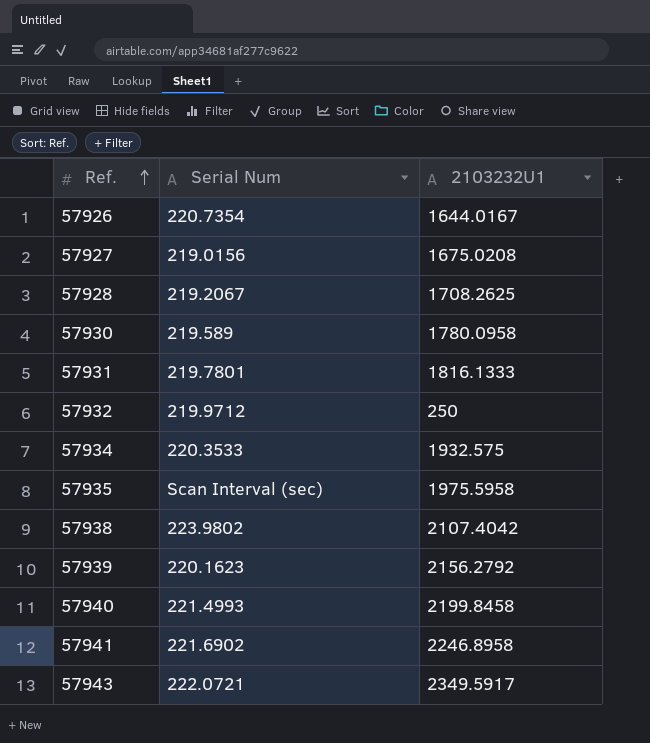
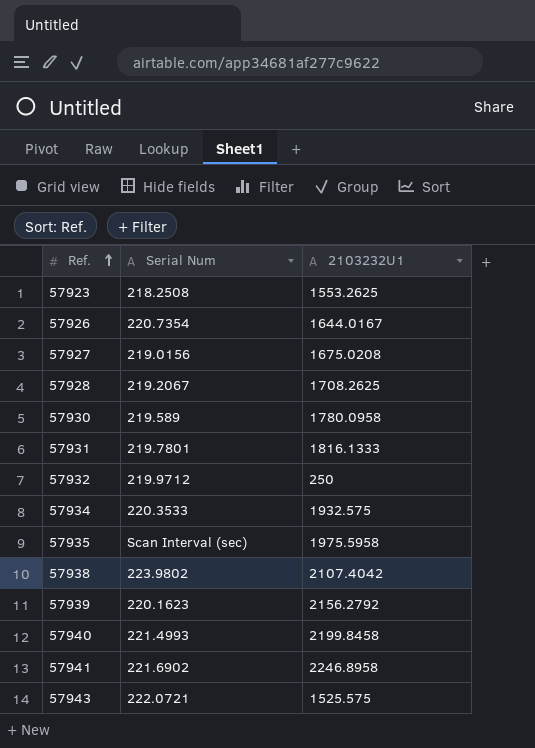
row 57923: none -> 218.2508 | 1553.2625
57943 | 2103232U1: 2349.5917 -> 1525.575

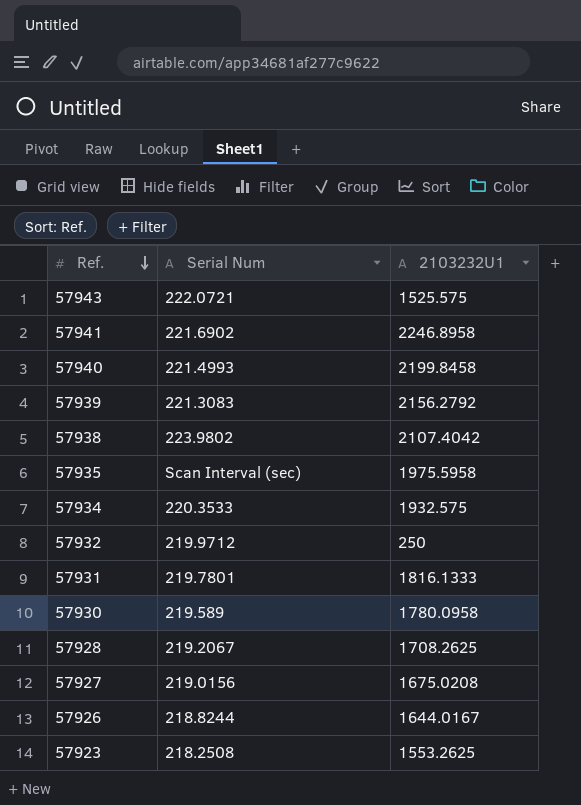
row order: Ref. ascending -> Ref. descending
57939 | Serial Num: 220.1623 -> 221.3083
57926 | Serial Num: 220.7354 -> 218.8244

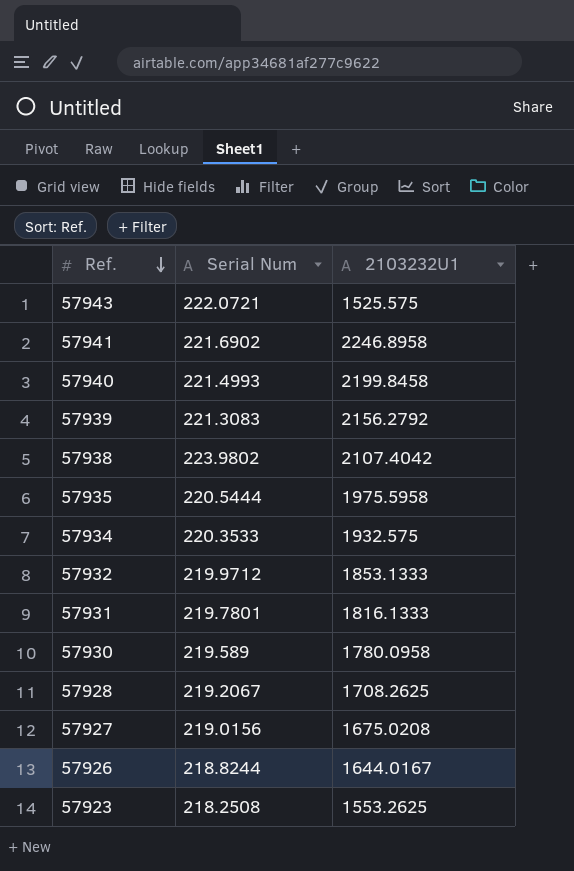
57935 | Serial Num: Scan Interval (sec) -> 220.5444
57932 | 2103232U1: 250 -> 1853.1333

